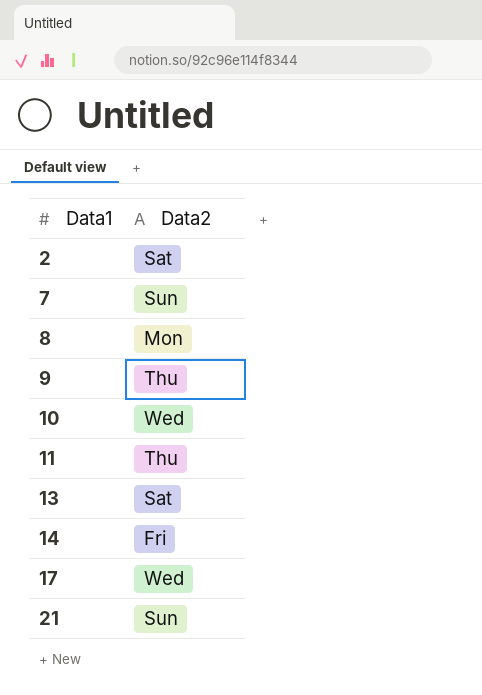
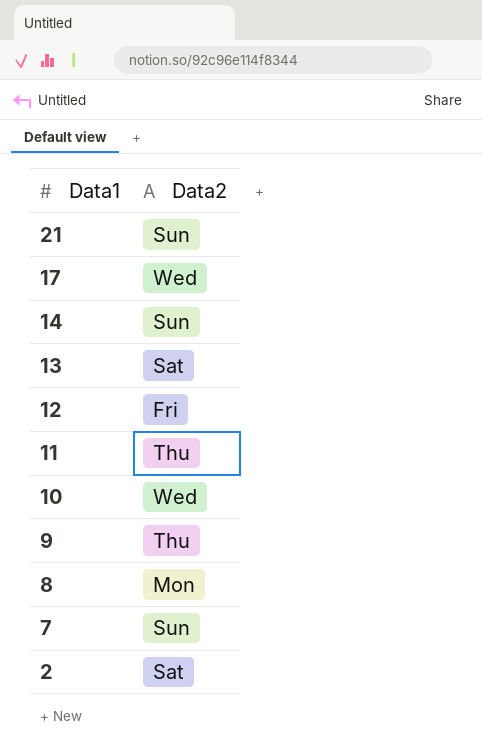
row order: Data1 ascending -> Data1 descending
14 | Data2: Fri -> Sun
row 12: none -> Fri

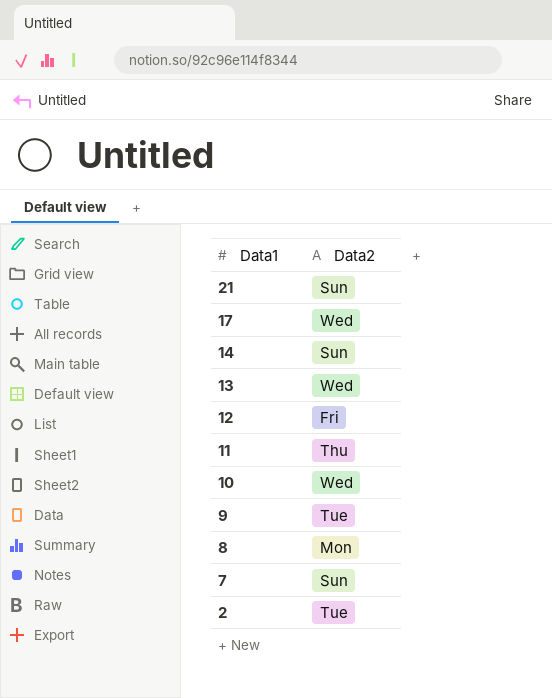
13 | Data2: Sat -> Wed
9 | Data2: Thu -> Tue
2 | Data2: Sat -> Tue

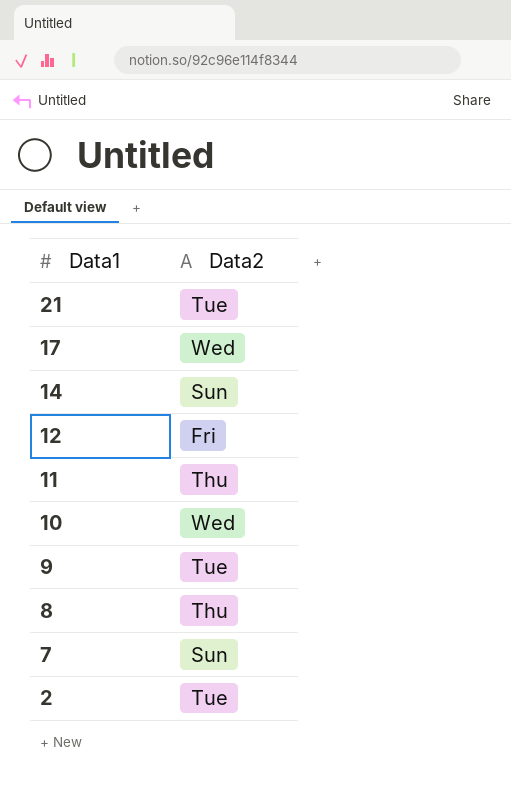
row 13: Wed -> none
21 | Data2: Sun -> Tue
8 | Data2: Mon -> Thu

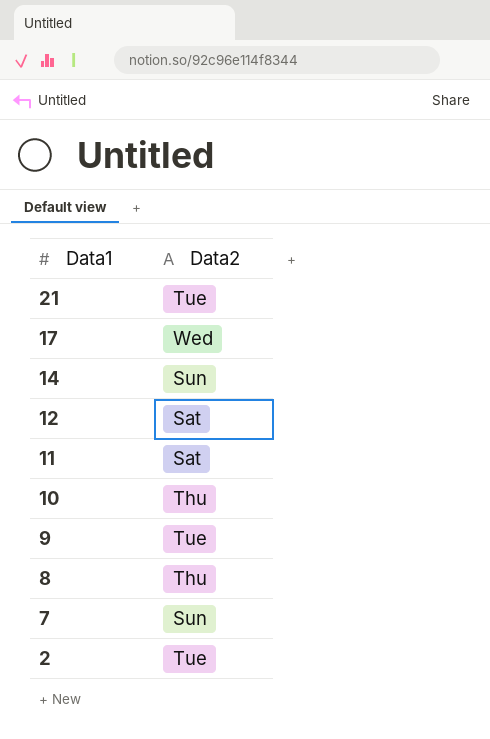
12 | Data2: Fri -> Sat
11 | Data2: Thu -> Sat
10 | Data2: Wed -> Thu

